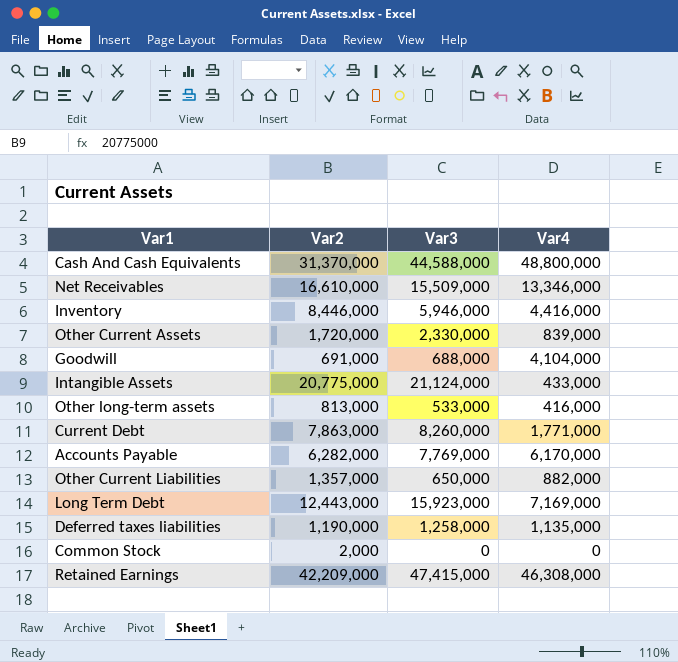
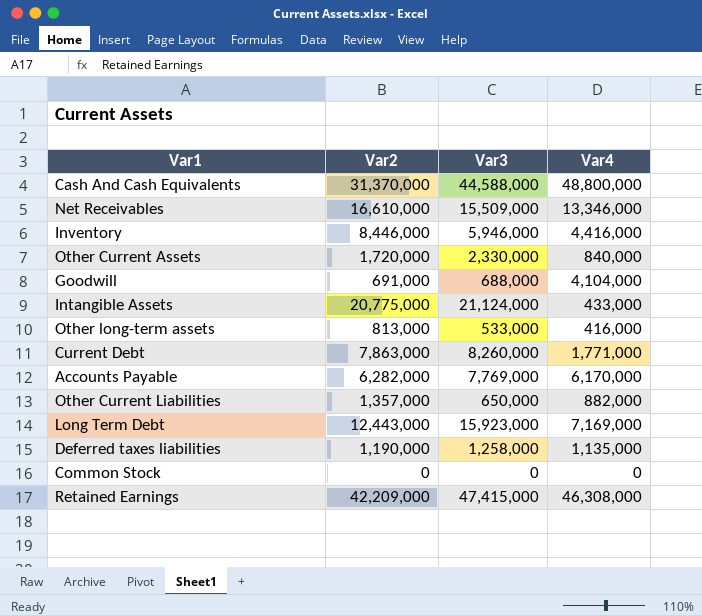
Other Current Assets | Var4: 839,000 -> 840,000
Common Stock | Var2: 2,000 -> 0

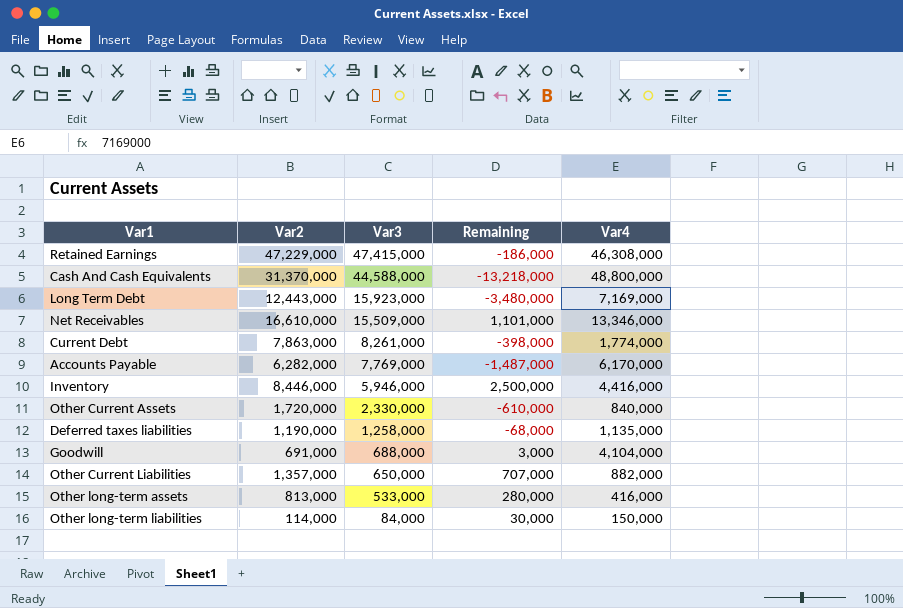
row order: none -> Var3 descending
column Remaining | formula: none -> [Var2] - [Var3]
row Intangible Assets: 20,775,000 | 21,124,000 | 433,000 -> none
row Common Stock: 0 | 0 | 0 -> none
Retained Earnings | Var2: 42,209,000 -> 47,229,000
Current Debt | Var3: 8,260,000 -> 8,261,000
Current Debt | Var4: 1,771,000 -> 1,774,000
row Other long-term liabilities: none -> 114,000 | 84,000 | 30,000 | 150,000

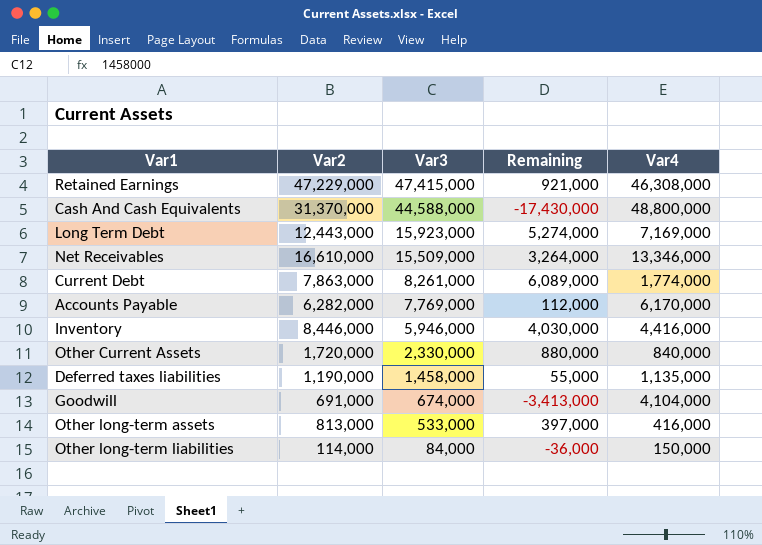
column Remaining | formula: [Var2] - [Var3] -> [Var2] - [Var4]
row Other Current Liabilities: 1,357,000 | 650,000 | 707,000 | 882,000 -> none
Deferred taxes liabilities | Var3: 1,258,000 -> 1,458,000
Goodwill | Var3: 688,000 -> 674,000

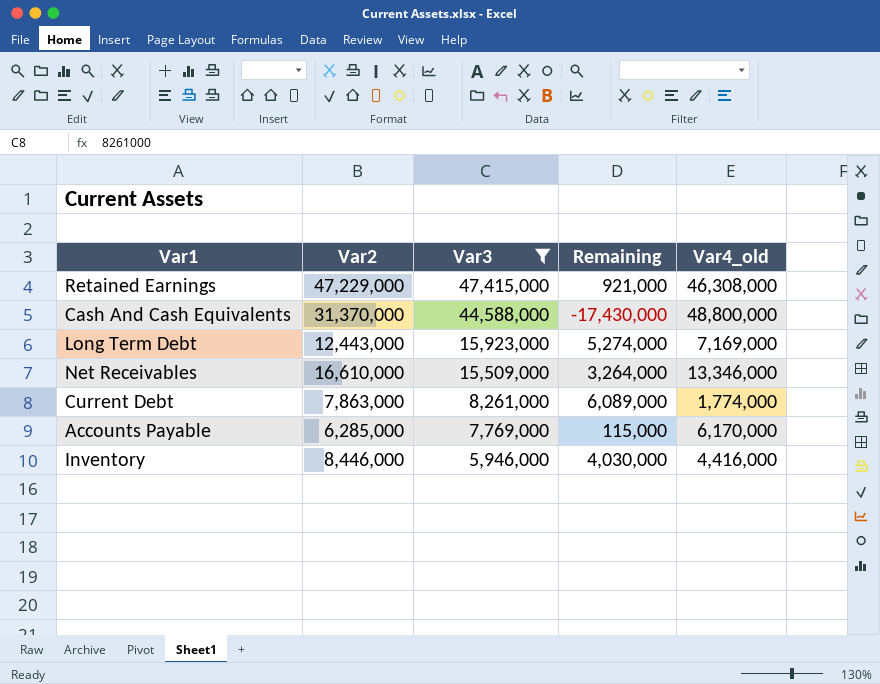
filter: none -> Var3 >= 5,946,000
column name: Var4 -> Var4_old
Accounts Payable | Var2: 6,282,000 -> 6,285,000
Accounts Payable | Remaining: 112,000 -> 115,000

